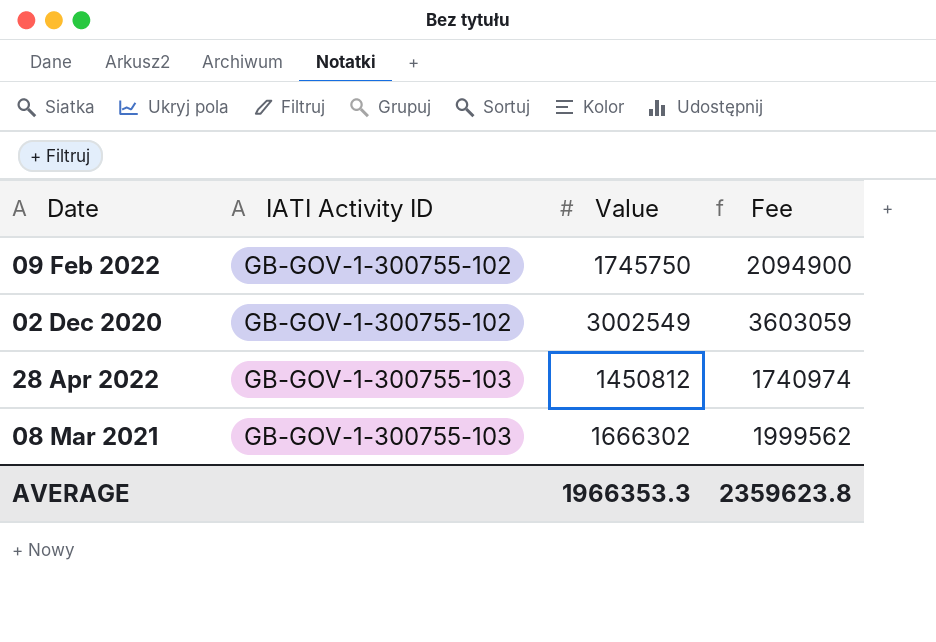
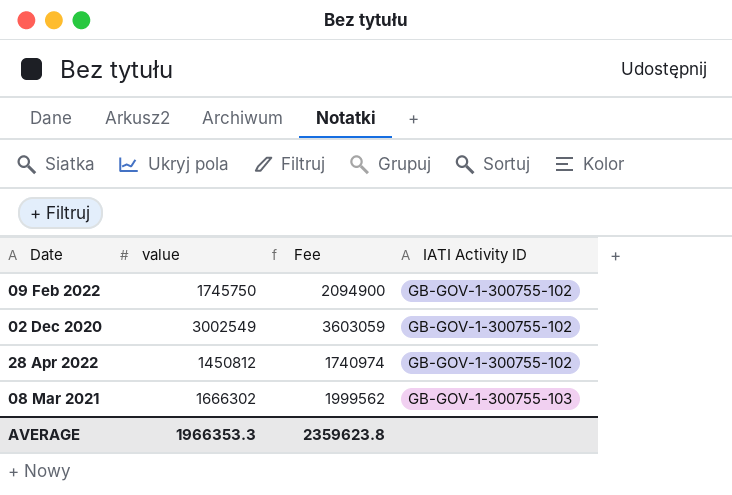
column name: Value -> value
column IATI Activity ID | position: 2 -> 4
28 Apr 2022 | IATI Activity ID: GB-GOV-1-300755-103 -> GB-GOV-1-300755-102

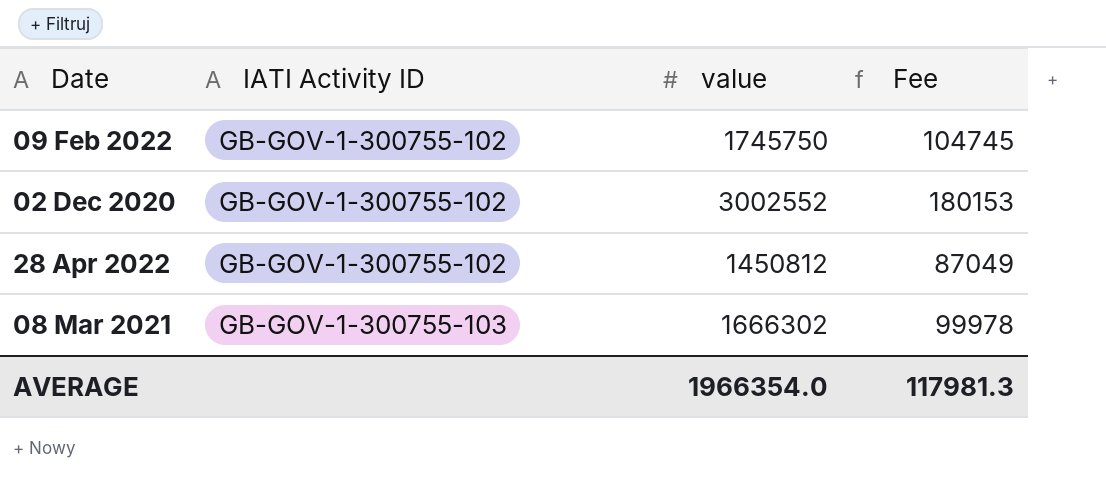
column IATI Activity ID | position: 4 -> 2
column Fee | formula: [value] * 1.2 -> [value] * 0.06
02 Dec 2020 | value: 3002549 -> 3002552
AVERAGE | value: 1966353.3 -> 1966354.0
AVERAGE | Fee: 2359623.8 -> 117981.3

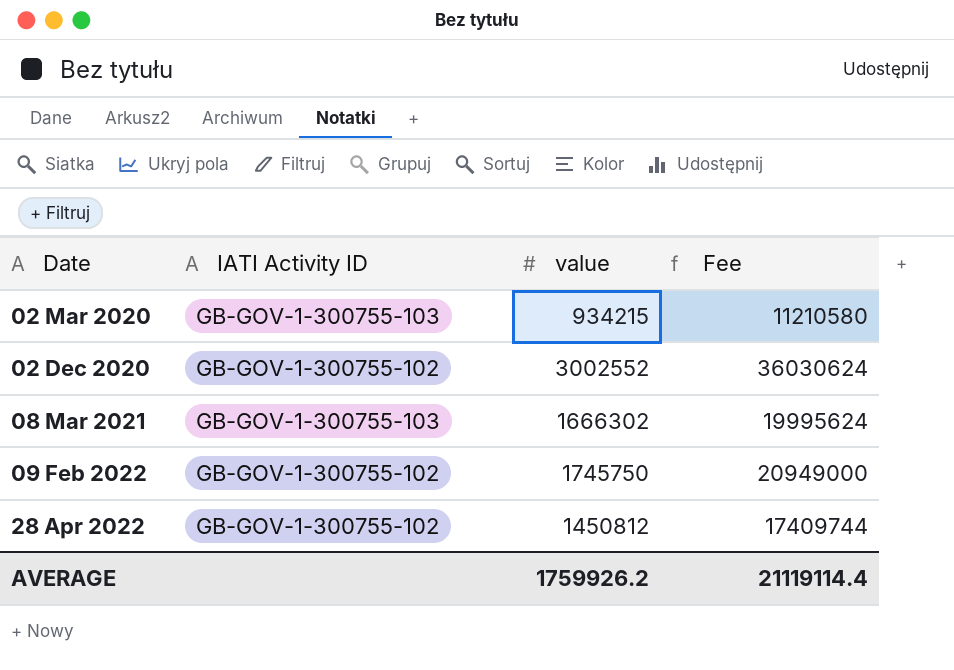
row order: IATI Activity ID ascending -> Date ascending
column Fee | formula: [value] * 0.06 -> [value] * 12
row 02 Mar 2020: none -> GB-GOV-1-300755-103 | 934215 | 11210580
AVERAGE | value: 1966354.0 -> 1759926.2
AVERAGE | Fee: 117981.3 -> 21119114.4

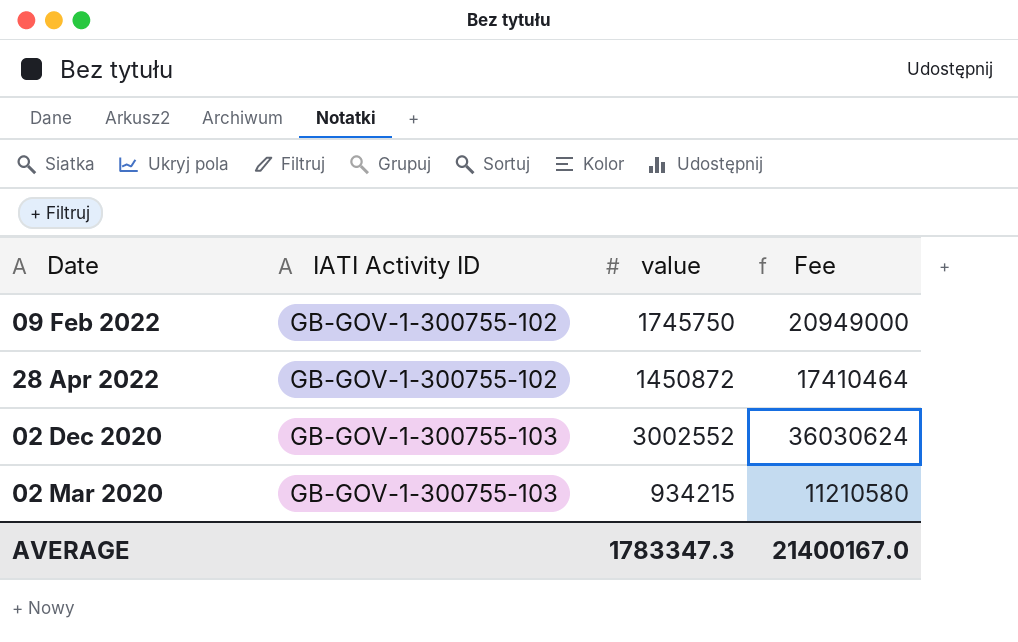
row order: Date ascending -> IATI Activity ID ascending
row 08 Mar 2021: GB-GOV-1-300755-103 | 1666302 | 19995624 -> none
28 Apr 2022 | value: 1450812 -> 1450872
28 Apr 2022 | Fee: 17409744 -> 17410464
02 Dec 2020 | IATI Activity ID: GB-GOV-1-300755-102 -> GB-GOV-1-300755-103
AVERAGE | value: 1759926.2 -> 1783347.3
AVERAGE | Fee: 21119114.4 -> 21400167.0

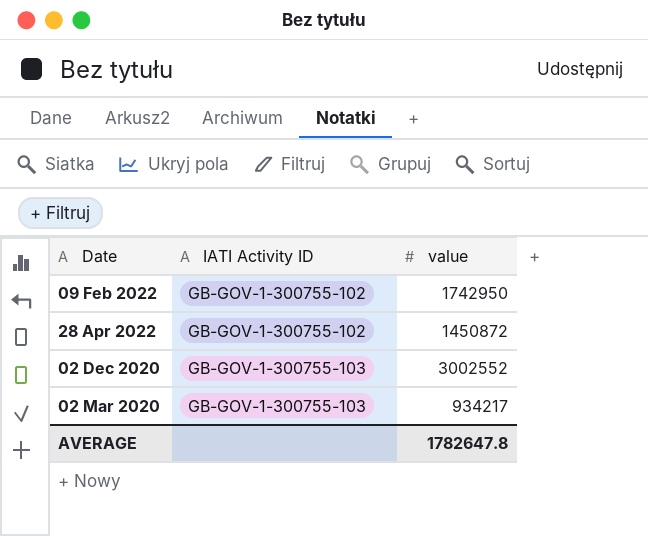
column Fee | formula: [value] * 12 -> none
09 Feb 2022 | value: 1745750 -> 1742950
02 Mar 2020 | value: 934215 -> 934217
AVERAGE | value: 1783347.3 -> 1782647.8

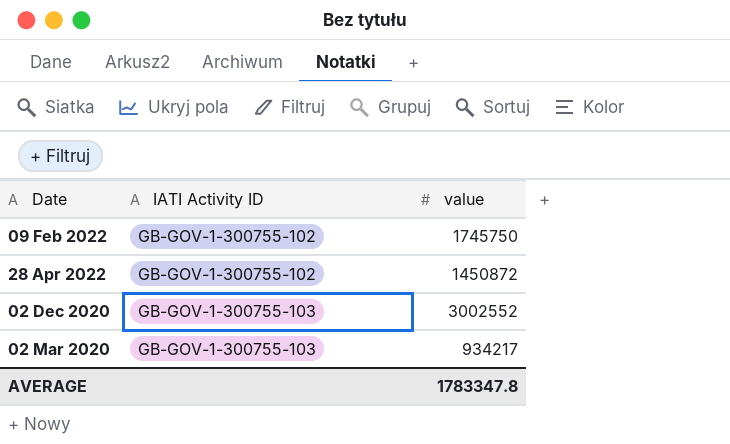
09 Feb 2022 | value: 1742950 -> 1745750
AVERAGE | value: 1782647.8 -> 1783347.8

